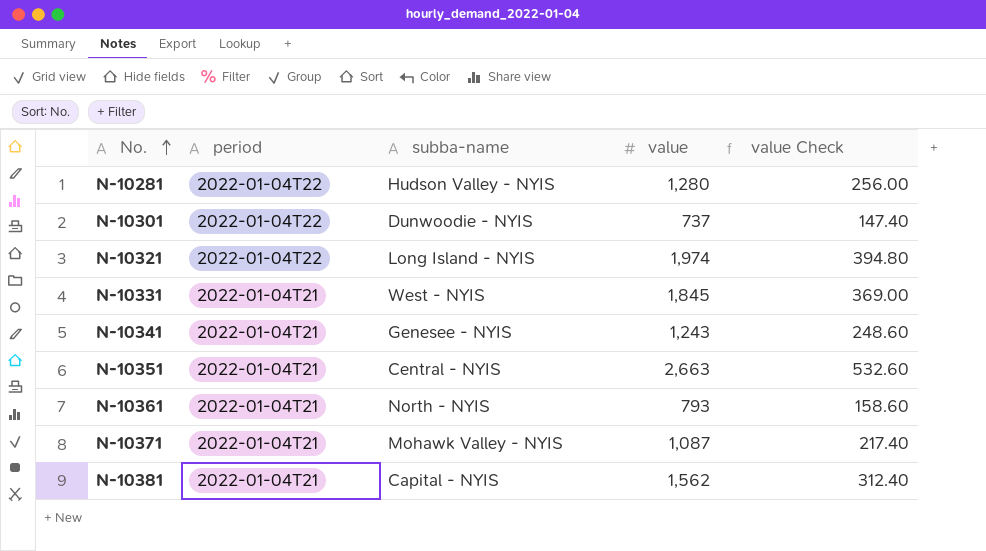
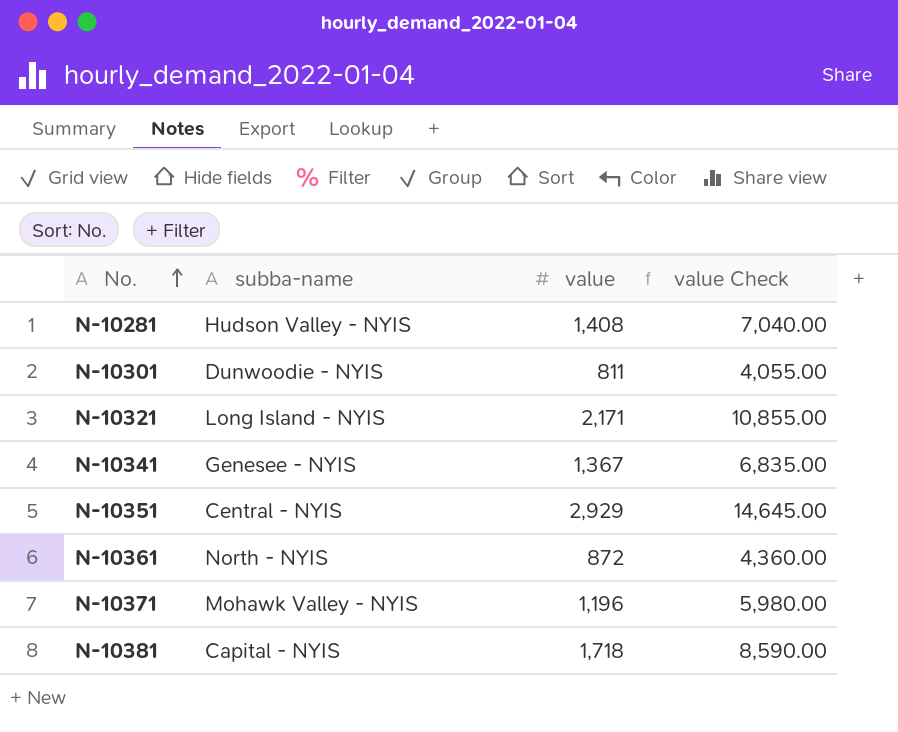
column period | position: 2 -> none
column value Check | formula: [value] * 0.2 -> [value] * 5
row N-10331: 2022-01-04T21 | West - NYIS | 1,845 | 369.00 -> none
N-10281 | value: 1,280 -> 1,408
N-10301 | value: 737 -> 811
N-10321 | value: 1,974 -> 2,171
N-10341 | value: 1,243 -> 1,367
N-10351 | value: 2,663 -> 2,929
N-10361 | value: 793 -> 872
N-10371 | value: 1,087 -> 1,196
N-10381 | value: 1,562 -> 1,718

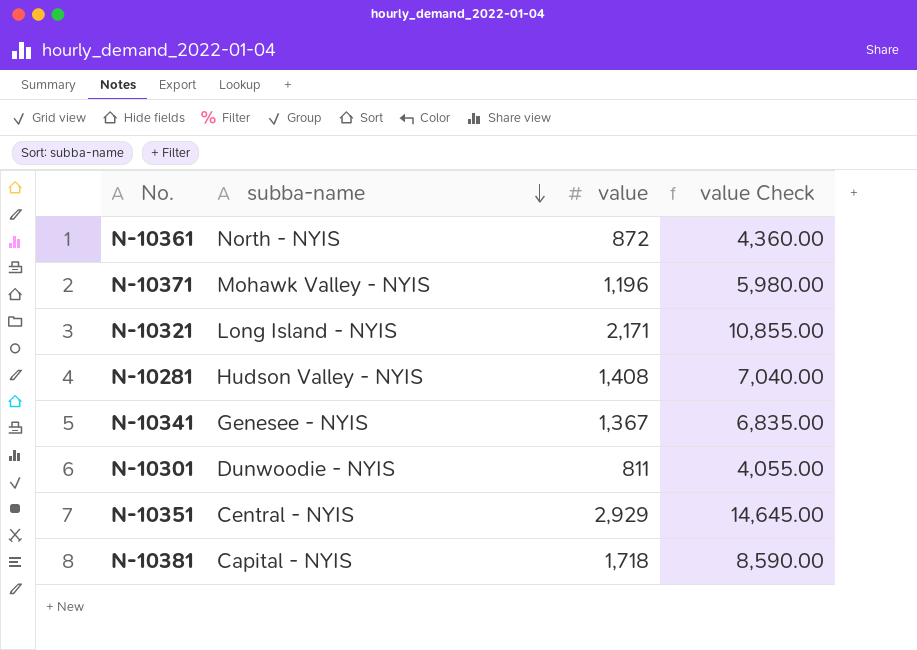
row order: No. ascending -> subba-name descending

